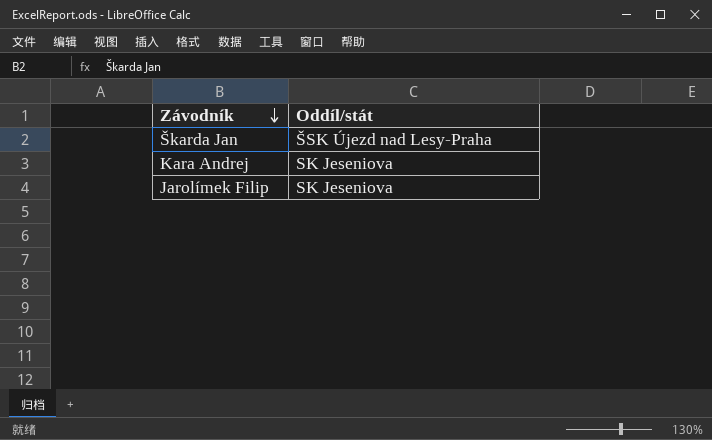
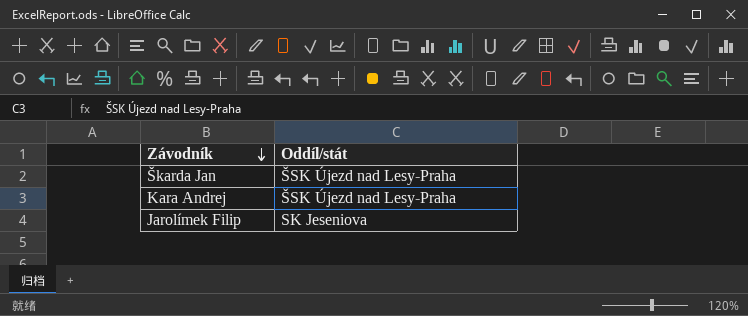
Kara Andrej | Oddíl/stát: SK Jeseniova -> ŠSK Újezd nad Lesy-Praha

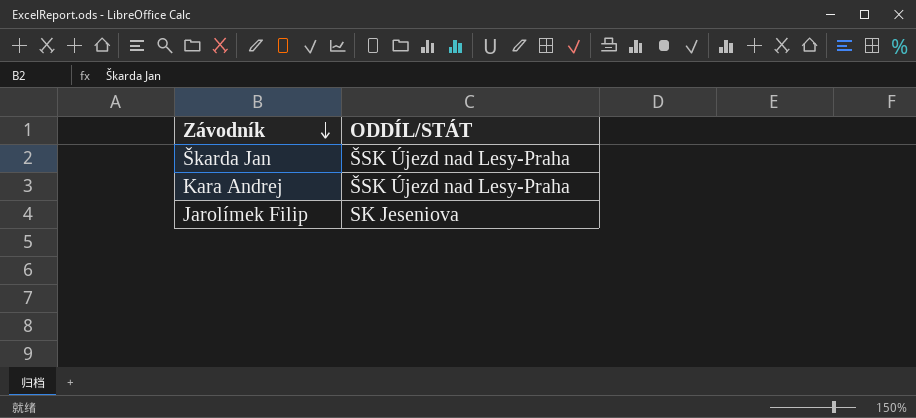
column name: Oddíl/stát -> ODDÍL/STÁT

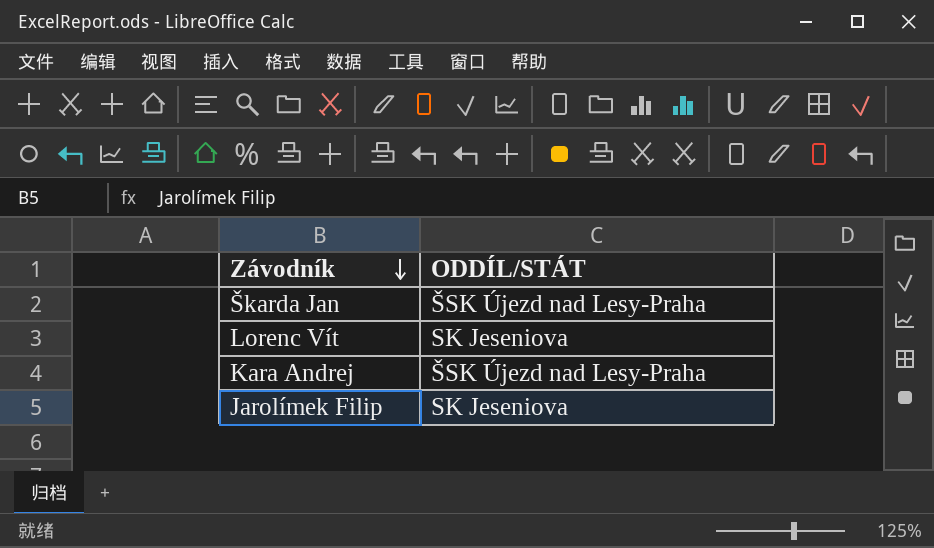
row Lorenc Vít: none -> SK Jeseniova

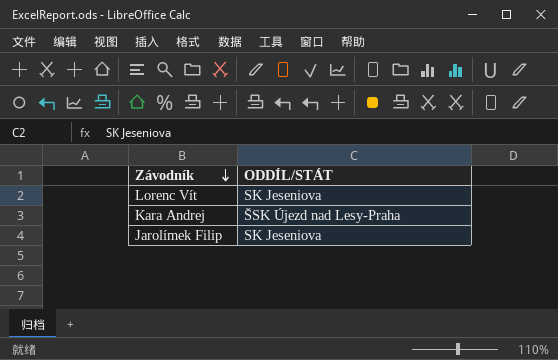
row Škarda Jan: ŠSK Újezd nad Lesy-Praha -> none

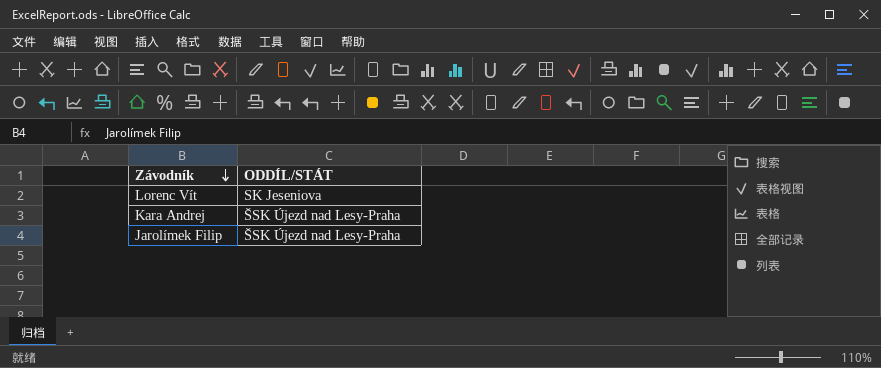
Jarolímek Filip | ODDÍL/STÁT: SK Jeseniova -> ŠSK Újezd nad Lesy-Praha

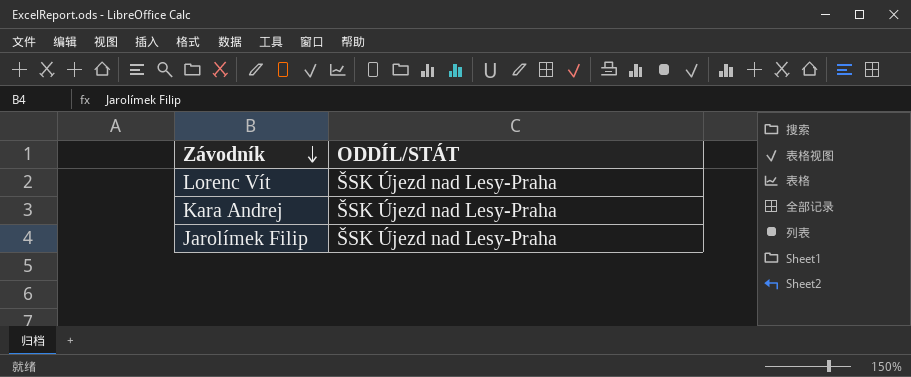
Lorenc Vít | ODDÍL/STÁT: SK Jeseniova -> ŠSK Újezd nad Lesy-Praha

